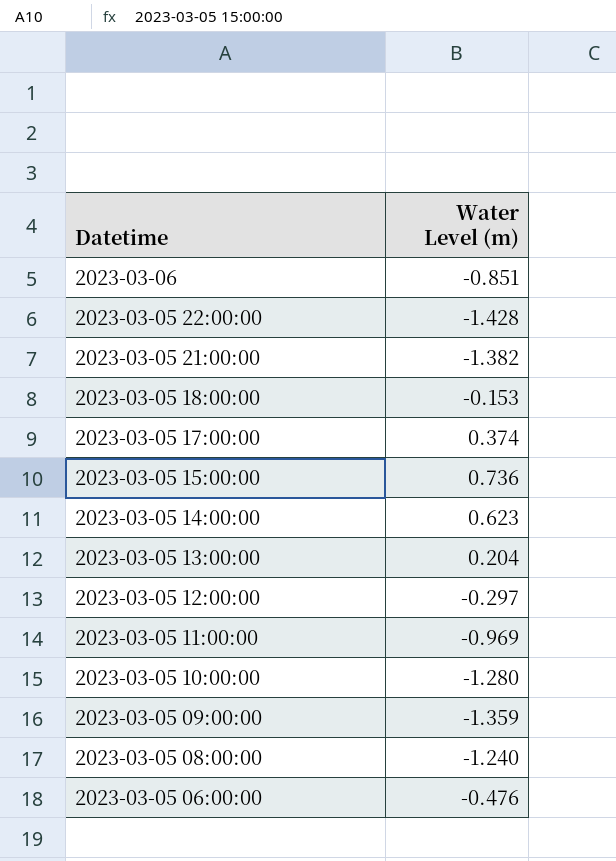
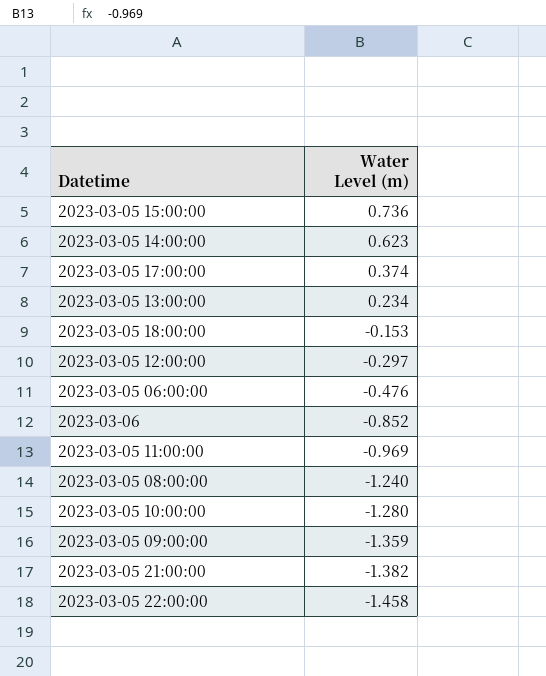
row order: Datetime descending -> Water Level (m) descending
2023-03-05 13:00:00 | Water Level (m): 0.204 -> 0.234
2023-03-06 | Water Level (m): -0.851 -> -0.852
2023-03-05 22:00:00 | Water Level (m): -1.428 -> -1.458

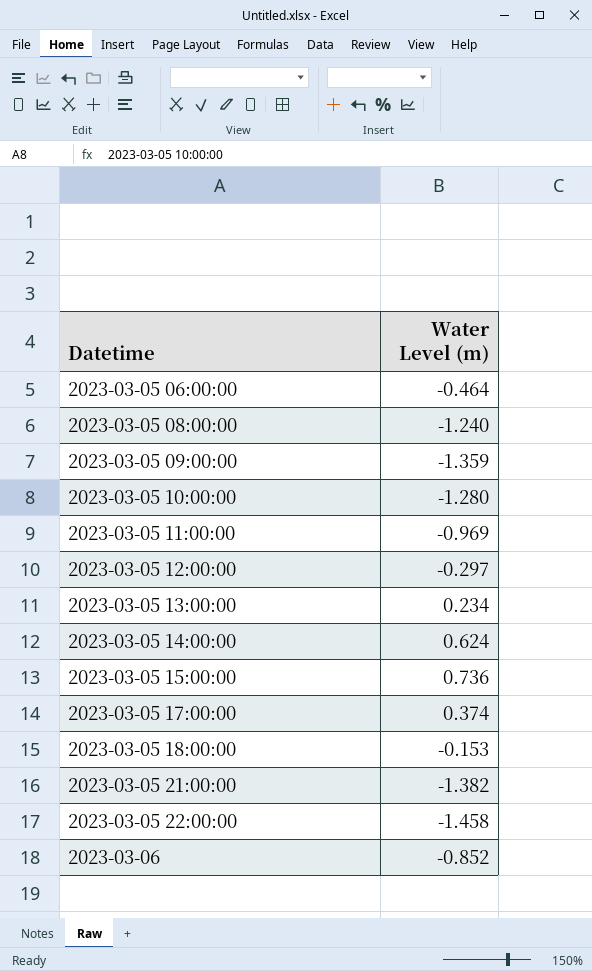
row order: Water Level (m) descending -> Datetime ascending
2023-03-05 06:00:00 | Water Level (m): -0.476 -> -0.464
2023-03-05 14:00:00 | Water Level (m): 0.623 -> 0.624

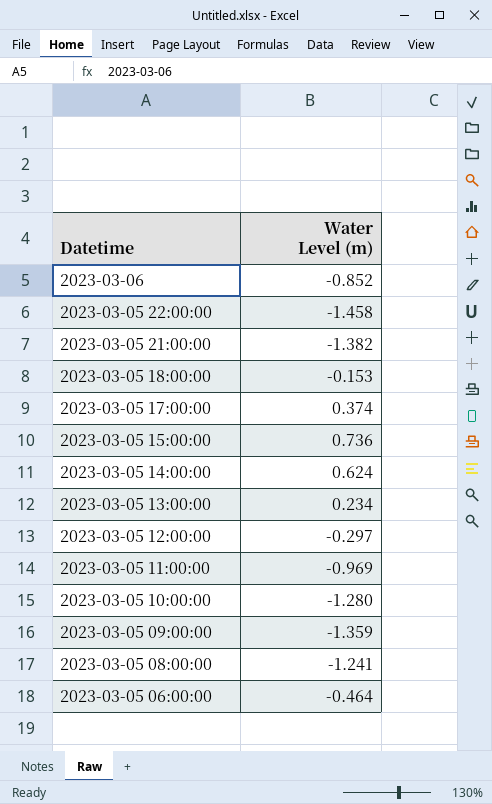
row order: Datetime ascending -> Datetime descending
2023-03-05 08:00:00 | Water Level (m): -1.240 -> -1.241

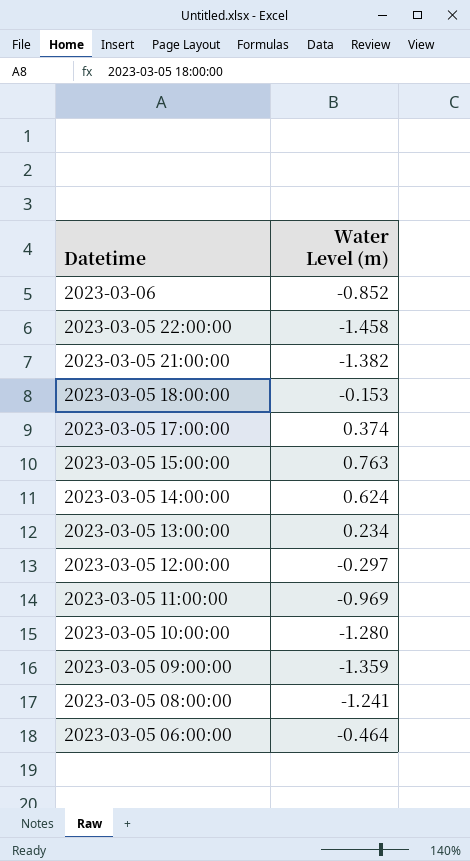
2023-03-05 15:00:00 | Water Level (m): 0.736 -> 0.763

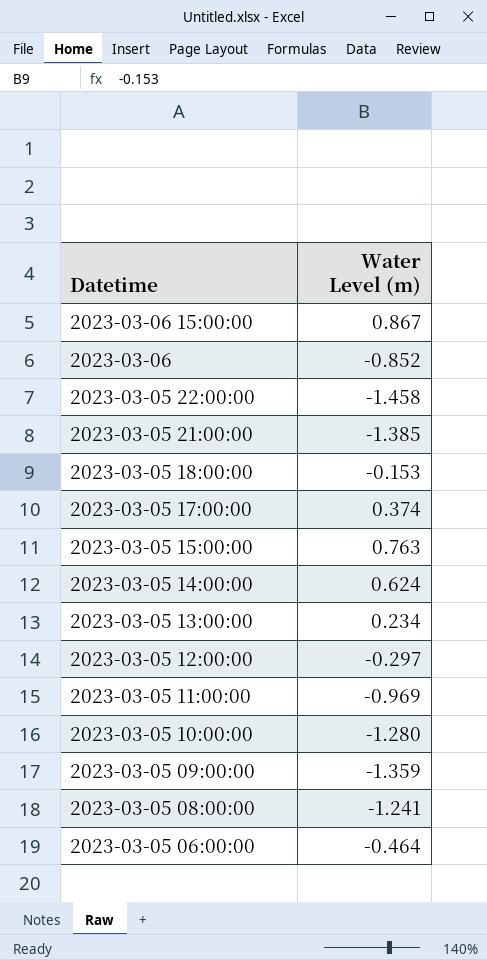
row 2023-03-06 15:00:00: none -> 0.867
2023-03-05 21:00:00 | Water Level (m): -1.382 -> -1.385

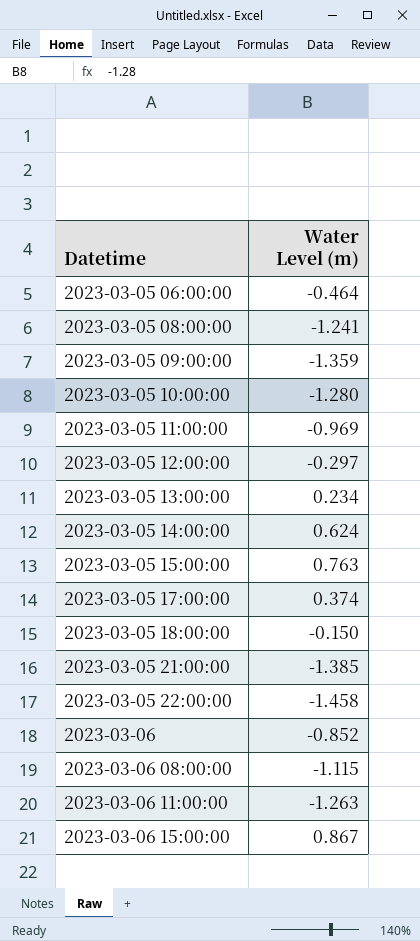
row order: Datetime descending -> Datetime ascending
2023-03-05 18:00:00 | Water Level (m): -0.153 -> -0.150
row 2023-03-06 08:00:00: none -> -1.115
row 2023-03-06 11:00:00: none -> -1.263

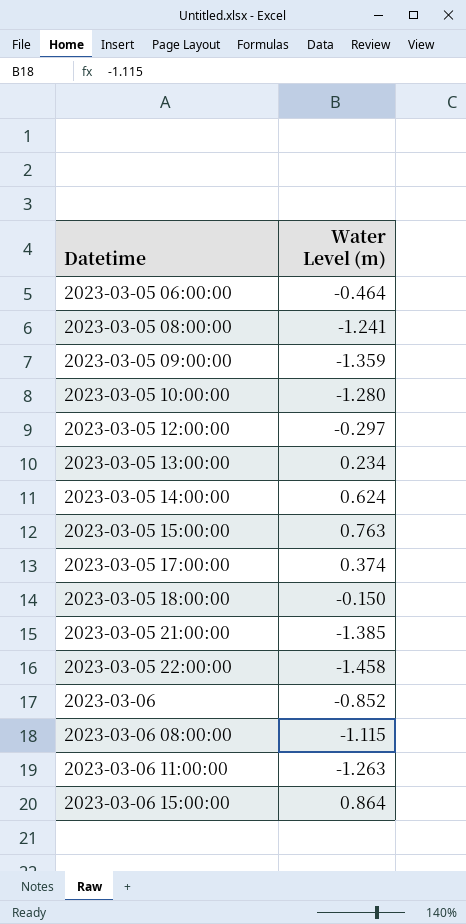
row 2023-03-05 11:00:00: -0.969 -> none
2023-03-06 15:00:00 | Water Level (m): 0.867 -> 0.864

